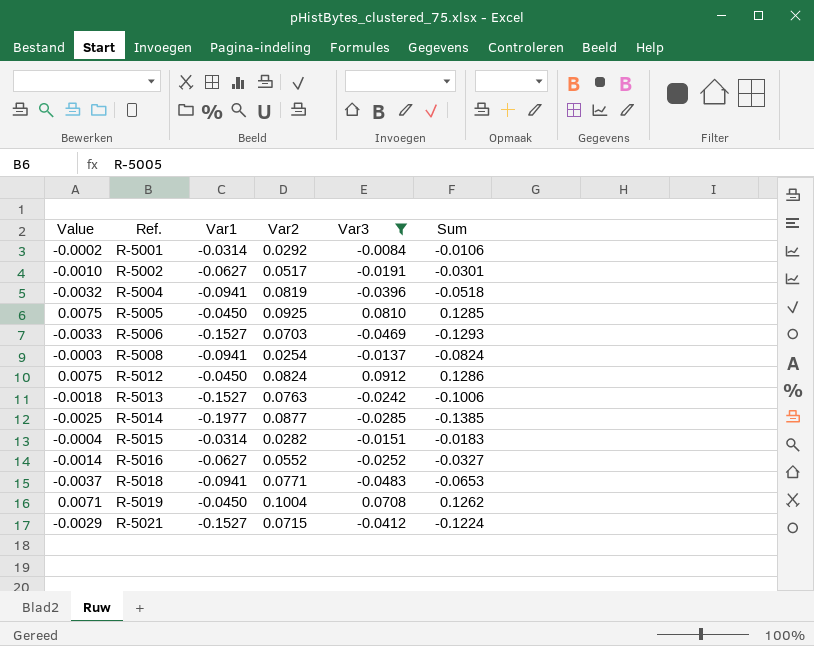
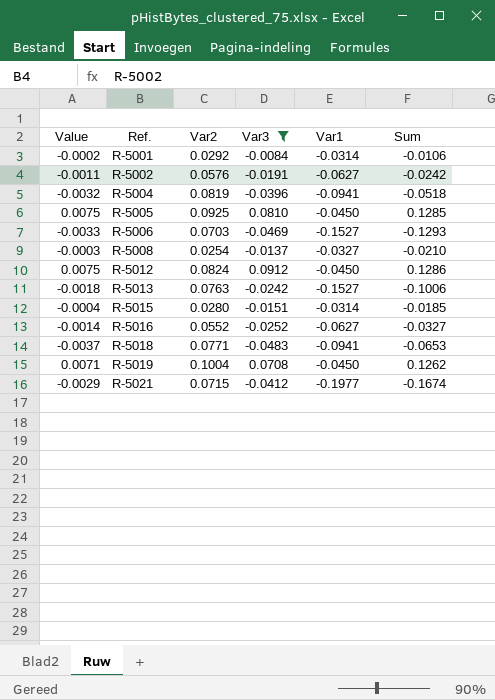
column Var1 | position: 3 -> 5
row R-5014: -0.0025 | -0.1977 | 0.0877 | -0.0285 | -0.1385 -> none
R-5002 | Value: -0.0010 -> -0.0011
R-5002 | Var2: 0.0517 -> 0.0576
R-5002 | Sum: -0.0301 -> -0.0242
R-5008 | Var1: -0.0941 -> -0.0327
R-5008 | Sum: -0.0824 -> -0.0210
R-5015 | Var2: 0.0282 -> 0.0280
R-5015 | Sum: -0.0183 -> -0.0185
R-5021 | Var1: -0.1527 -> -0.1977
R-5021 | Sum: -0.1224 -> -0.1674

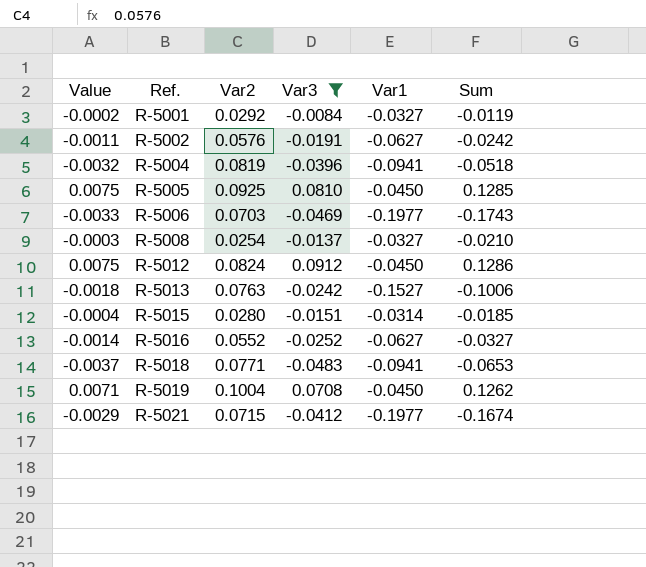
R-5001 | Var1: -0.0314 -> -0.0327
R-5001 | Sum: -0.0106 -> -0.0119
R-5006 | Var1: -0.1527 -> -0.1977
R-5006 | Sum: -0.1293 -> -0.1743

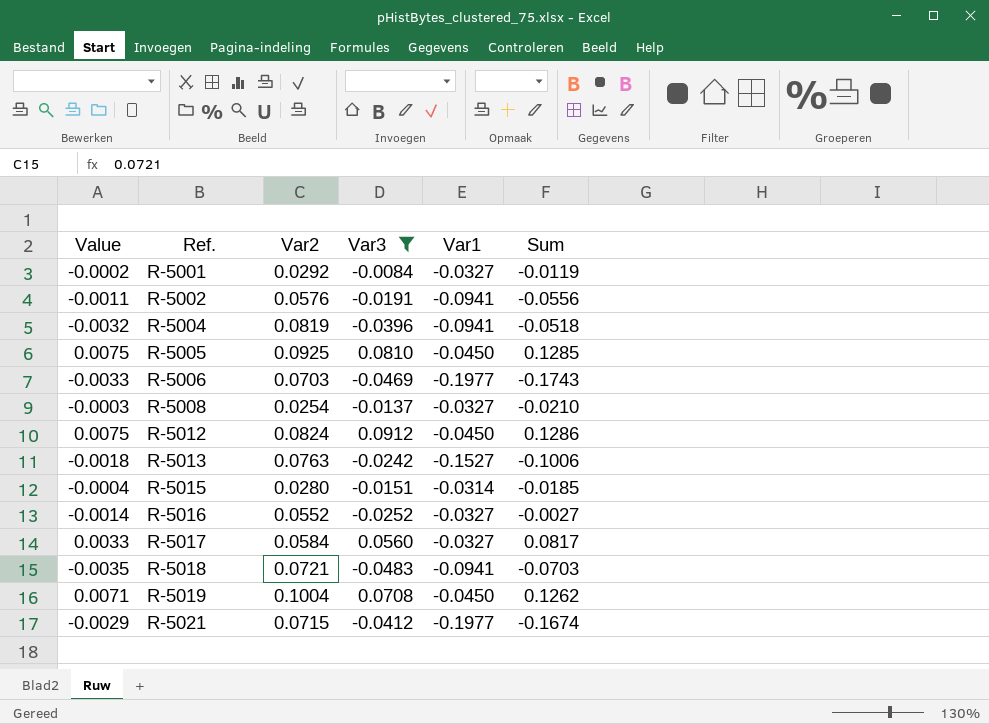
R-5002 | Var1: -0.0627 -> -0.0941
R-5002 | Sum: -0.0242 -> -0.0556
R-5016 | Var1: -0.0627 -> -0.0327
R-5016 | Sum: -0.0327 -> -0.0027
row R-5017: none -> 0.0033 | 0.0584 | 0.0560 | -0.0327 | 0.0817
R-5018 | Value: -0.0037 -> -0.0035
R-5018 | Var2: 0.0771 -> 0.0721
R-5018 | Sum: -0.0653 -> -0.0703

